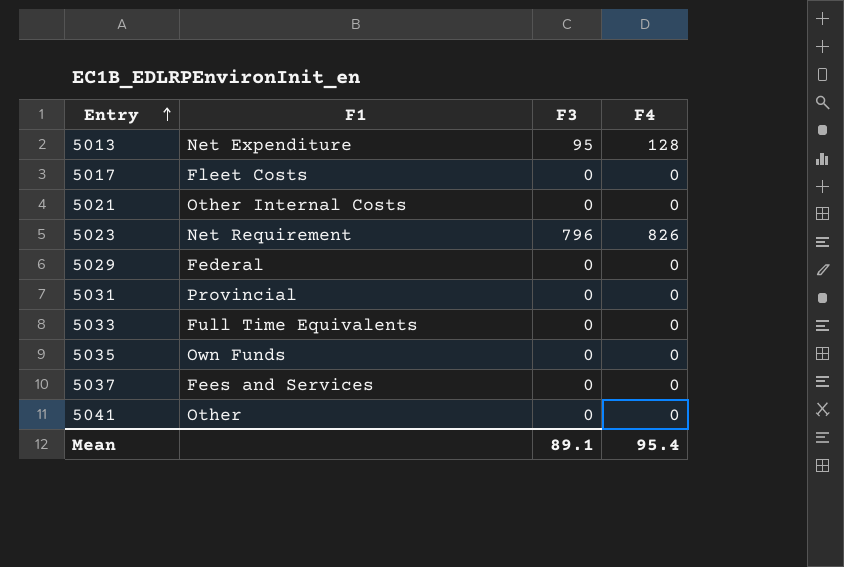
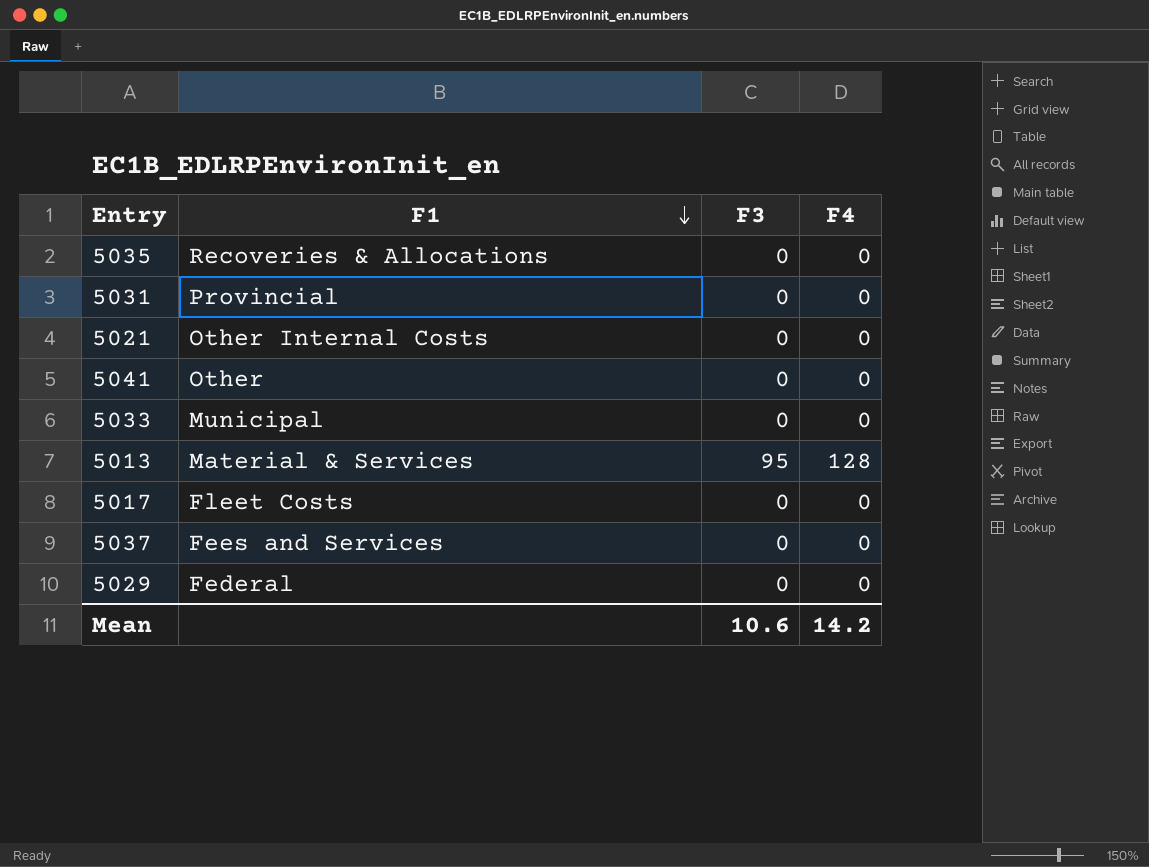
row order: Entry ascending -> F1 descending
row 5023: Net Requirement | 796 | 826 -> none
5035 | F1: Own Funds -> Recoveries & Allocations
5033 | F1: Full Time Equivalents -> Municipal
5013 | F1: Net Expenditure -> Material & Services
Mean | F3: 89.1 -> 10.6
Mean | F4: 95.4 -> 14.2

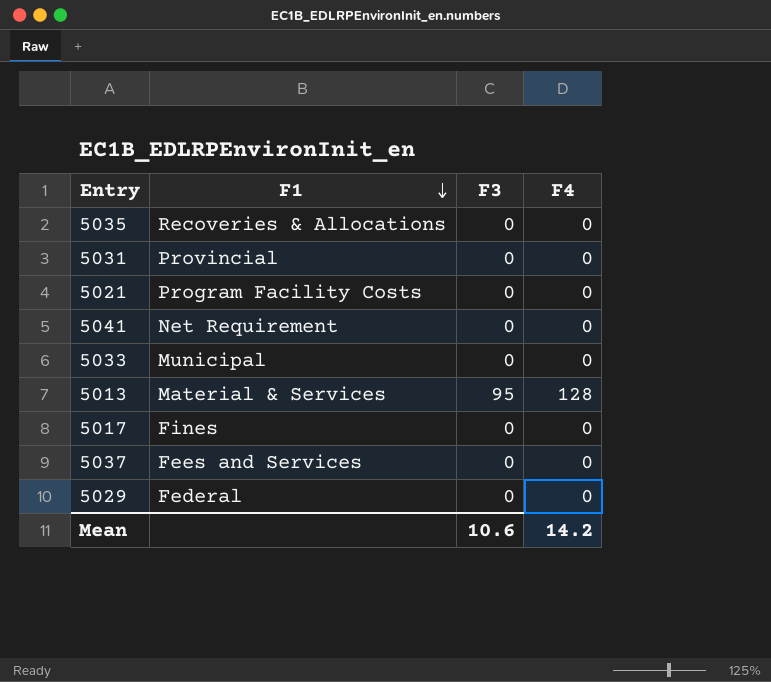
5021 | F1: Other Internal Costs -> Program Facility Costs
5041 | F1: Other -> Net Requirement
5017 | F1: Fleet Costs -> Fines

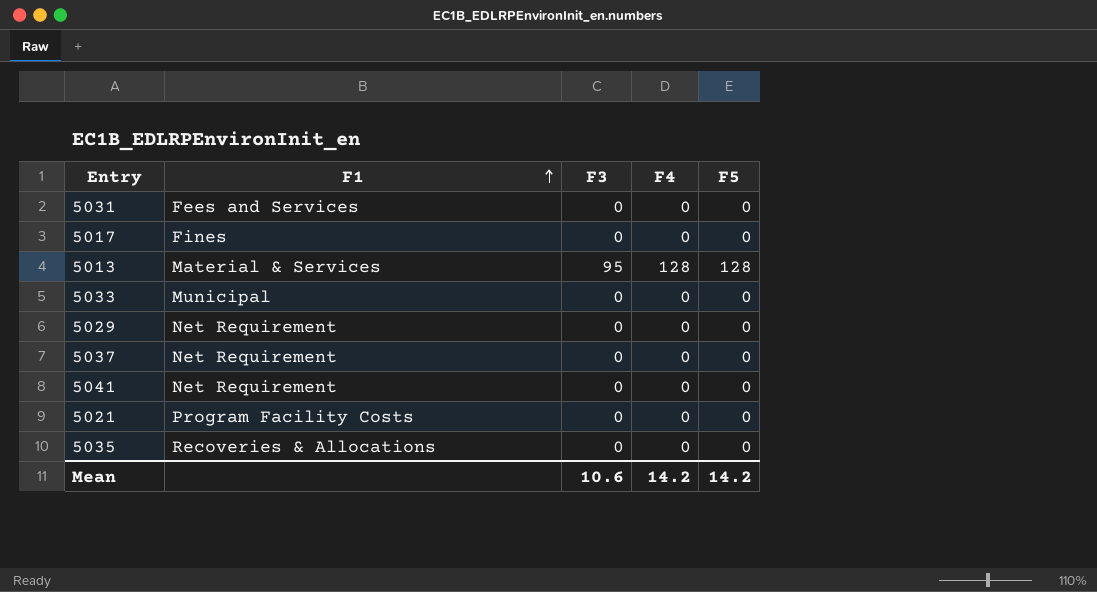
row order: F1 descending -> F1 ascending
column F5 | position: none -> 5
5031 | F1: Provincial -> Fees and Services
5029 | F1: Federal -> Net Requirement
5037 | F1: Fees and Services -> Net Requirement

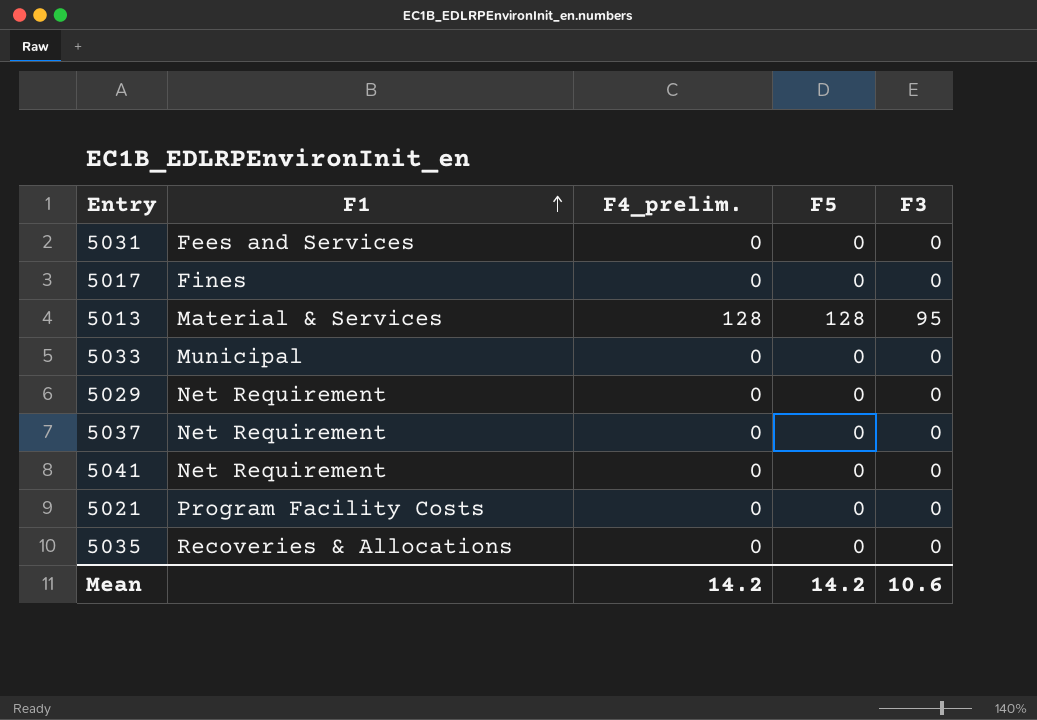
column name: F4 -> F4_prelim.
column F3 | position: 3 -> 5

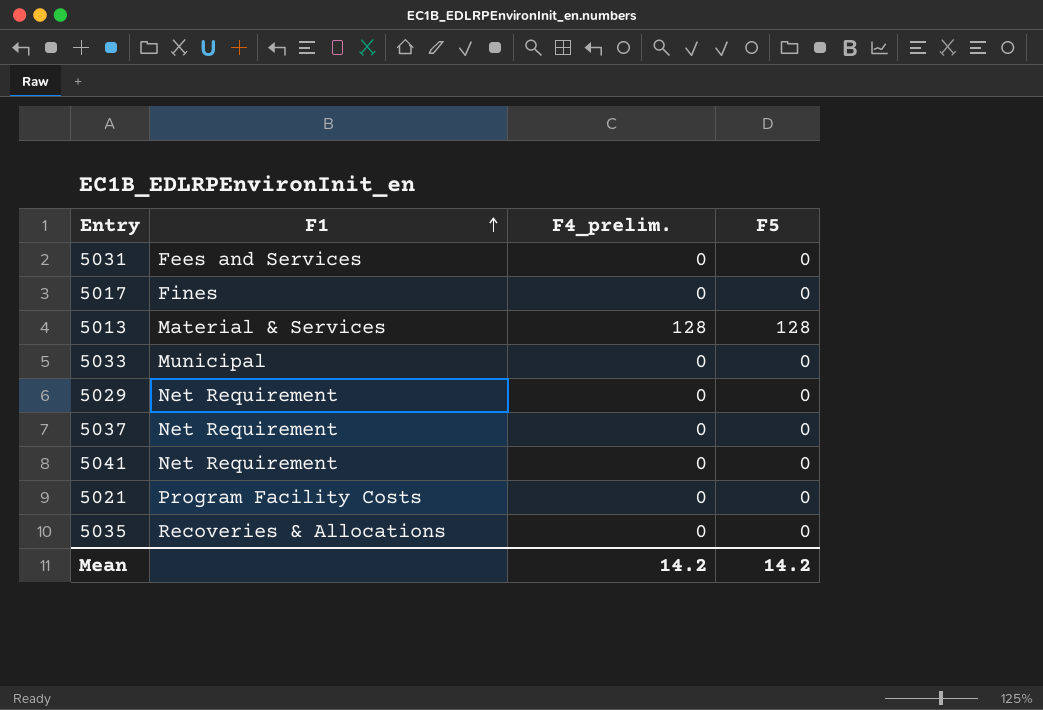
column F3 | position: 5 -> none

